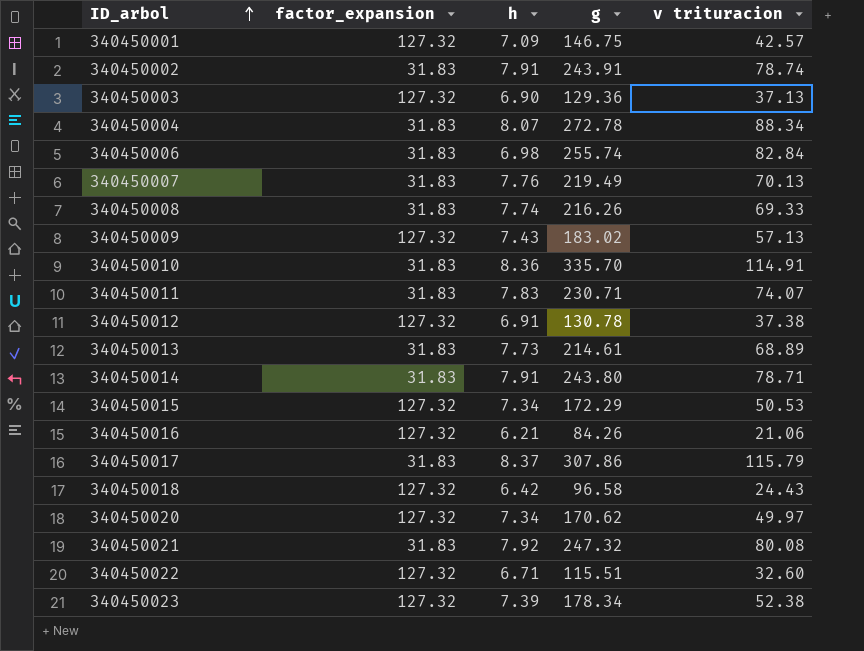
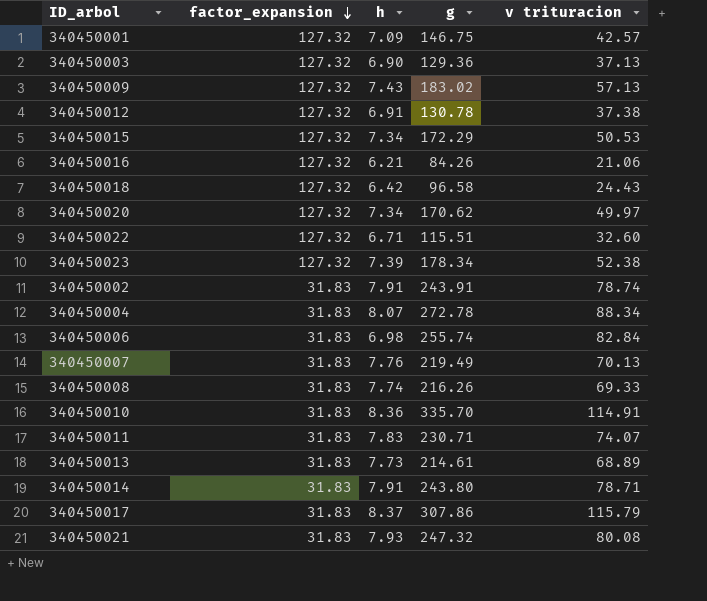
row order: ID_arbol ascending -> factor_expansion descending
340450021 | h: 7.92 -> 7.93

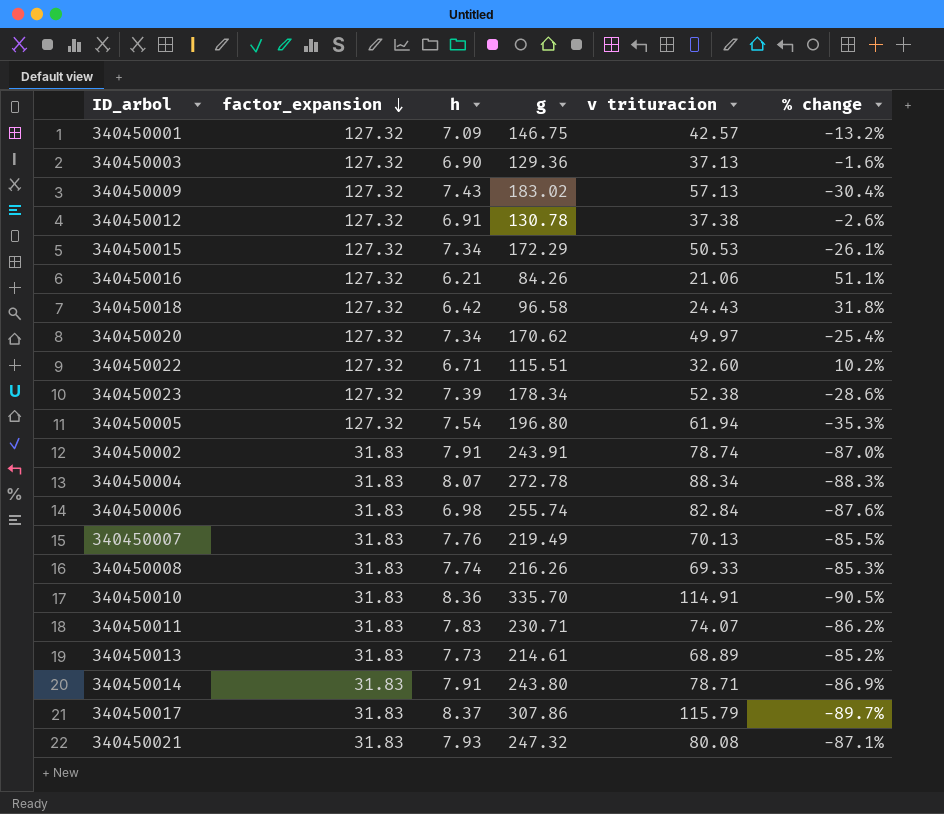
column % change | formula: none -> ([factor_expansion] - [g]) / [g]
row 340450005: none -> 127.32 | 7.54 | 196.80 | 61.94 | -35.3%

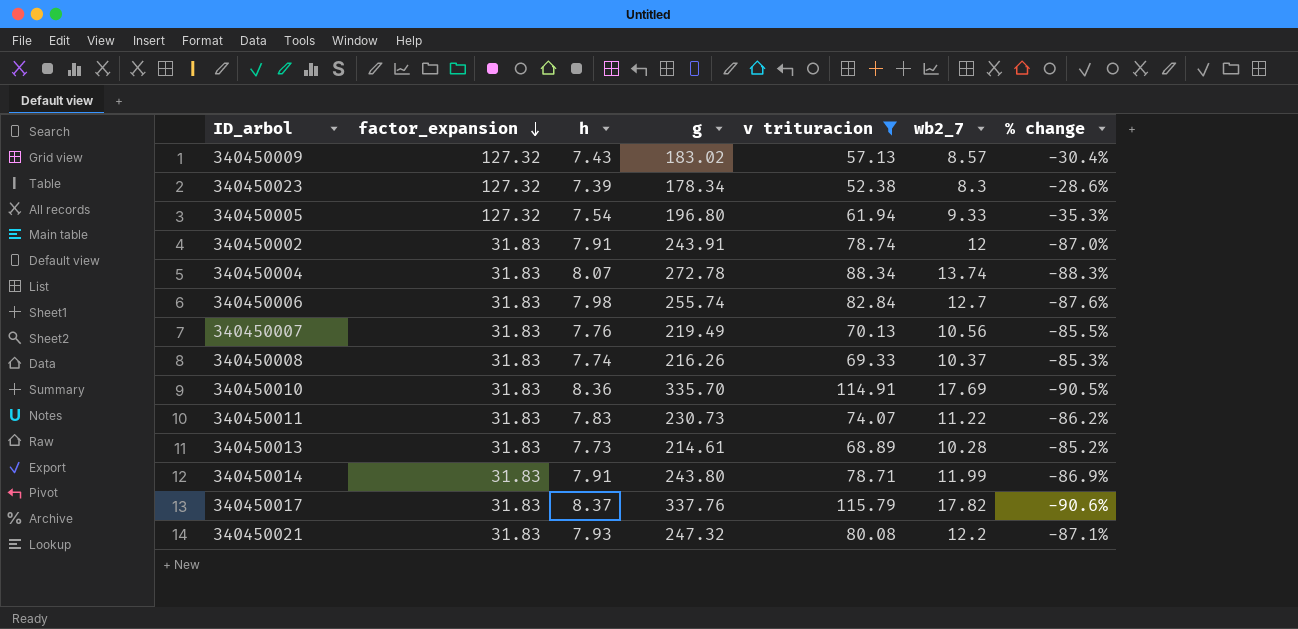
filter: none -> v trituracion >= 52.38
column wb2_7 | position: none -> 6
340450006 | h: 6.98 -> 7.98
340450011 | g: 230.71 -> 230.73
340450017 | g: 307.86 -> 337.76
340450017 | % change: -89.7% -> -90.6%

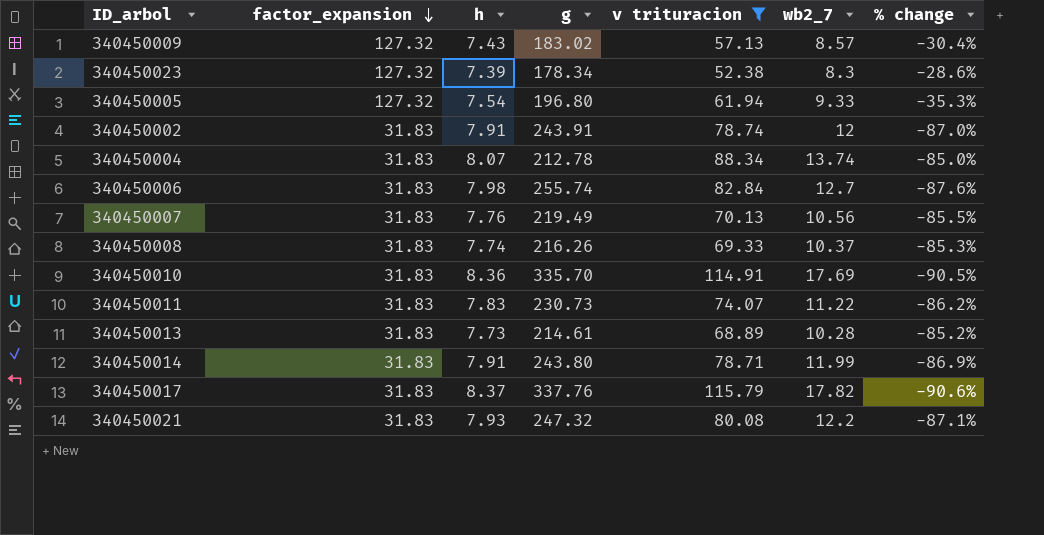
340450004 | g: 272.78 -> 212.78
340450004 | % change: -88.3% -> -85.0%

